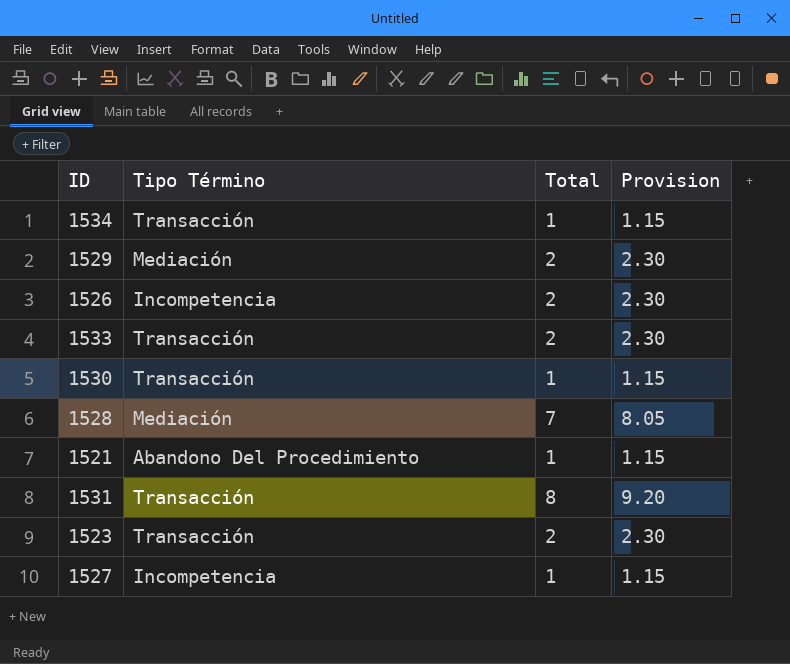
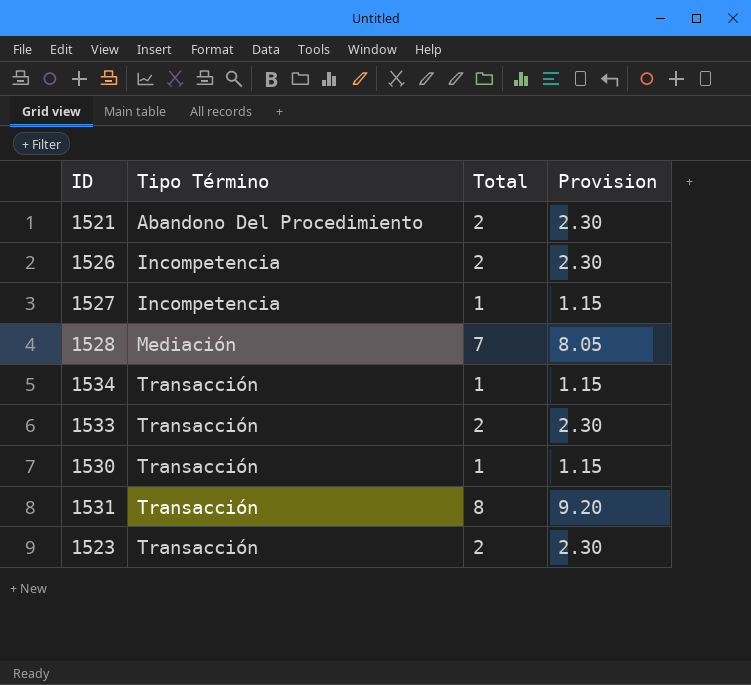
row order: none -> Tipo Término ascending
row 1529: Mediación | 2 | 2.30 -> none
1521 | Total: 1 -> 2
1521 | Provision: 1.15 -> 2.30

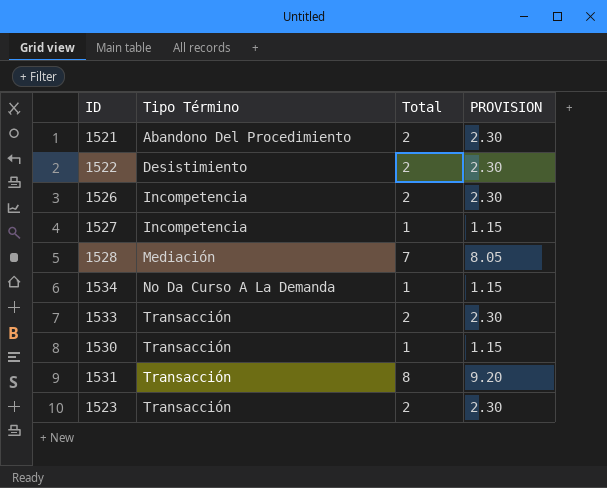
column name: Provision -> PROVISION
row 1522: none -> Desistimiento | 2 | 2.30
1534 | Tipo Término: Transacción -> No Da Curso A La Demanda

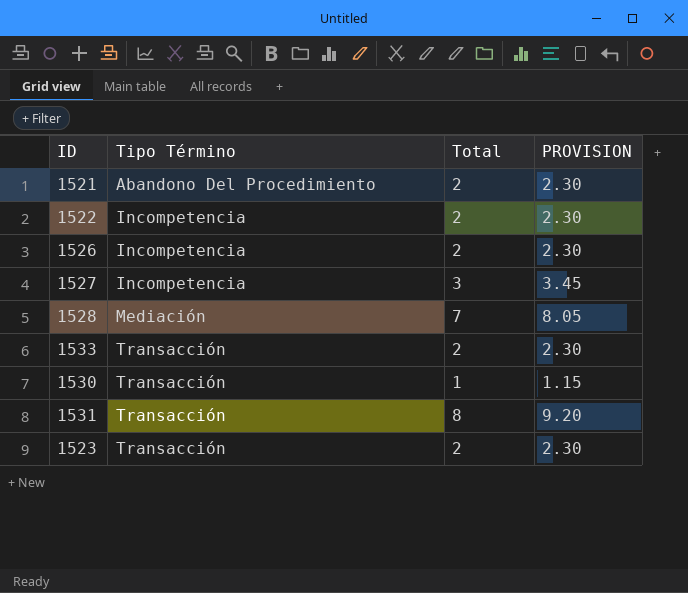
row 1534: No Da Curso A La Demanda | 1 | 1.15 -> none
1522 | Tipo Término: Desistimiento -> Incompetencia
1527 | Total: 1 -> 3
1527 | PROVISION: 1.15 -> 3.45

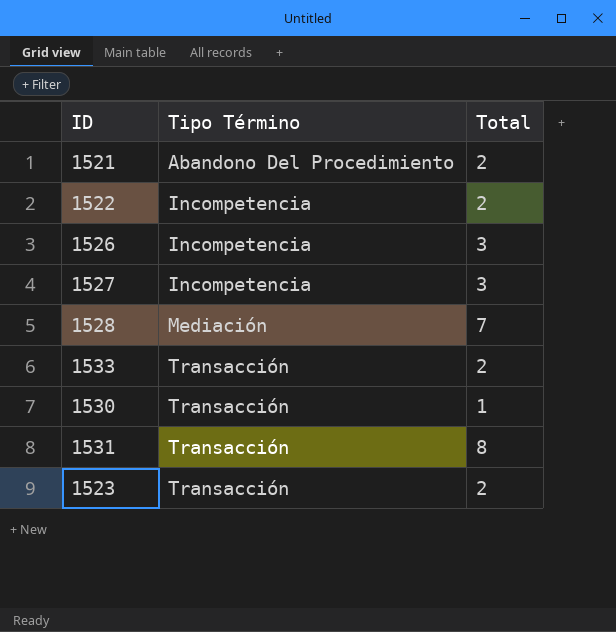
column PROVISION | formula: [Total] * 1.15 -> none
1526 | Total: 2 -> 3

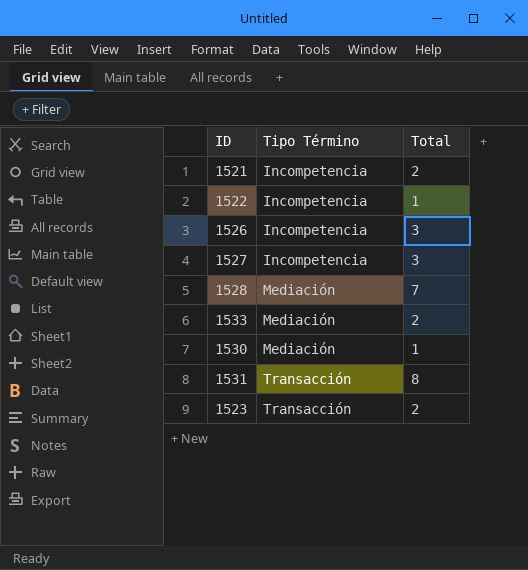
1521 | Tipo Término: Abandono Del Procedimiento -> Incompetencia
1522 | Total: 2 -> 1
1533 | Tipo Término: Transacción -> Mediación
1530 | Tipo Término: Transacción -> Mediación

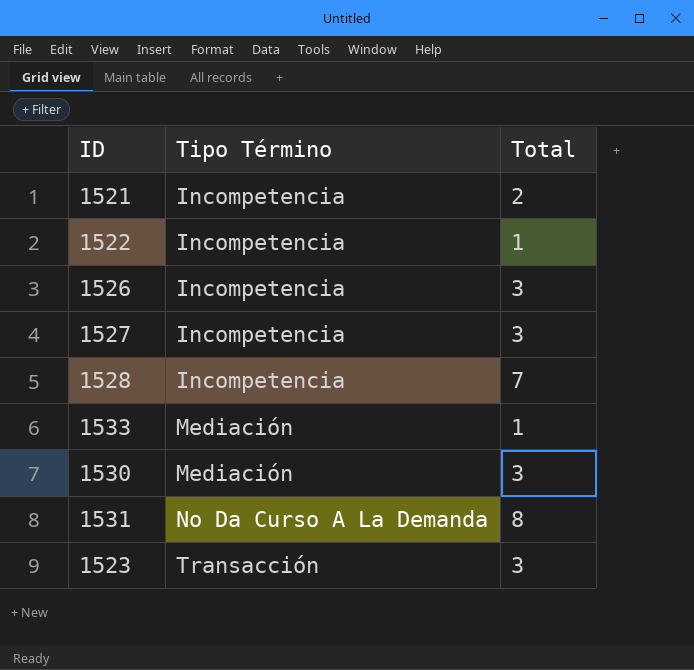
1528 | Tipo Término: Mediación -> Incompetencia
1533 | Total: 2 -> 1
1530 | Total: 1 -> 3
1531 | Tipo Término: Transacción -> No Da Curso A La Demanda
1523 | Total: 2 -> 3

